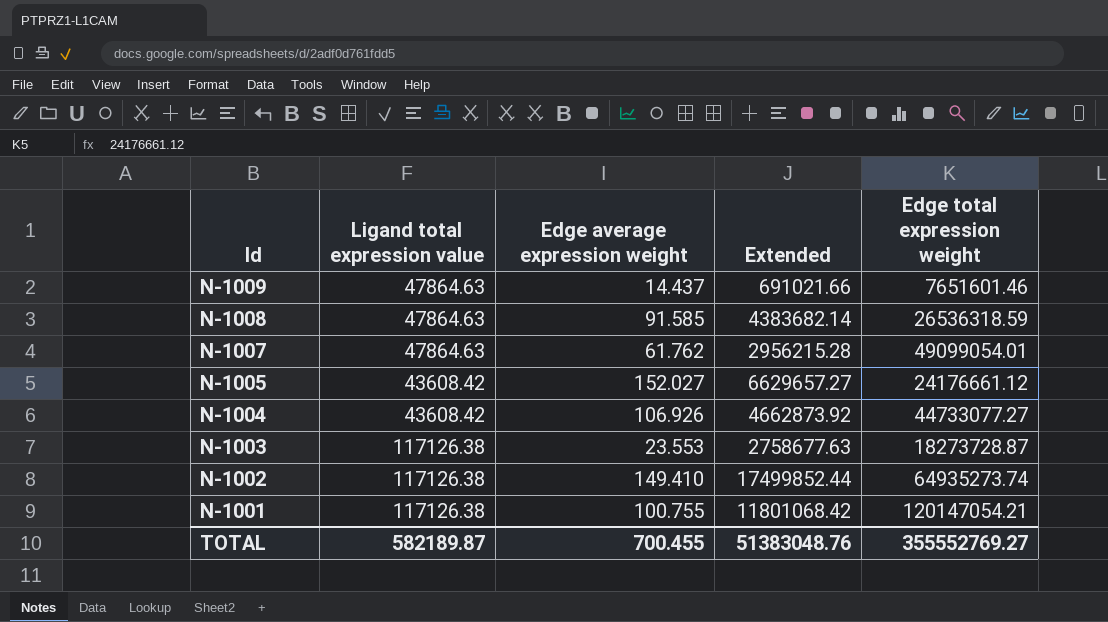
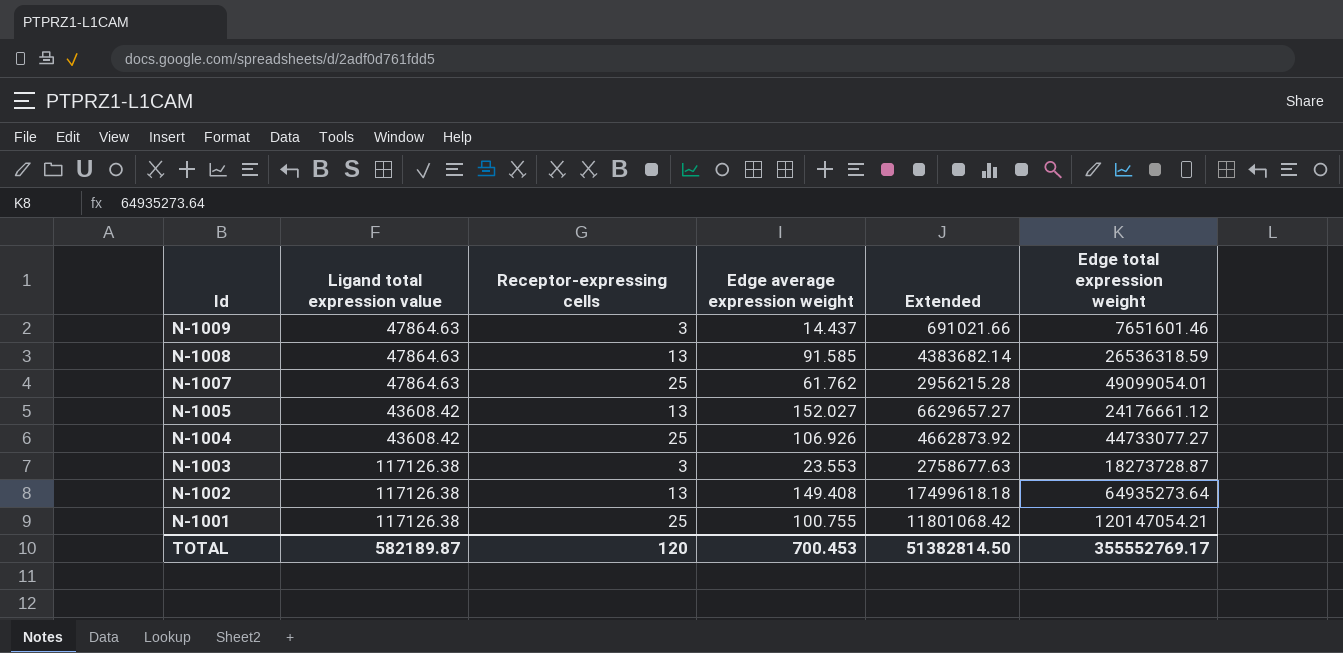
column Receptor-expressing cells | position: none -> 3
N-1002 | Edge average expression weight: 149.410 -> 149.408
N-1002 | Extended: 17499852.44 -> 17499618.18
N-1002 | Edge total expression weight: 64935273.74 -> 64935273.64
TOTAL | Edge average expression weight: 700.455 -> 700.453
TOTAL | Extended: 51383048.76 -> 51382814.50
TOTAL | Edge total expression weight: 355552769.27 -> 355552769.17

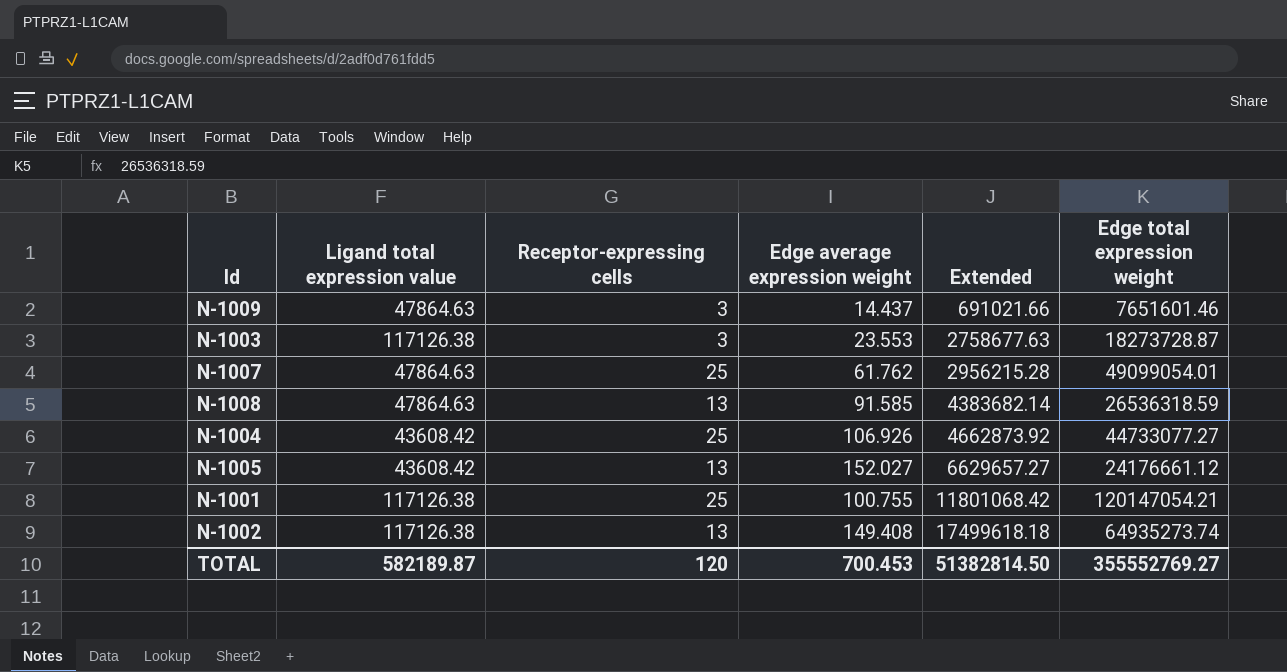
row order: Id descending -> Extended ascending
N-1002 | Edge total expression weight: 64935273.64 -> 64935273.74
TOTAL | Edge total expression weight: 355552769.17 -> 355552769.27

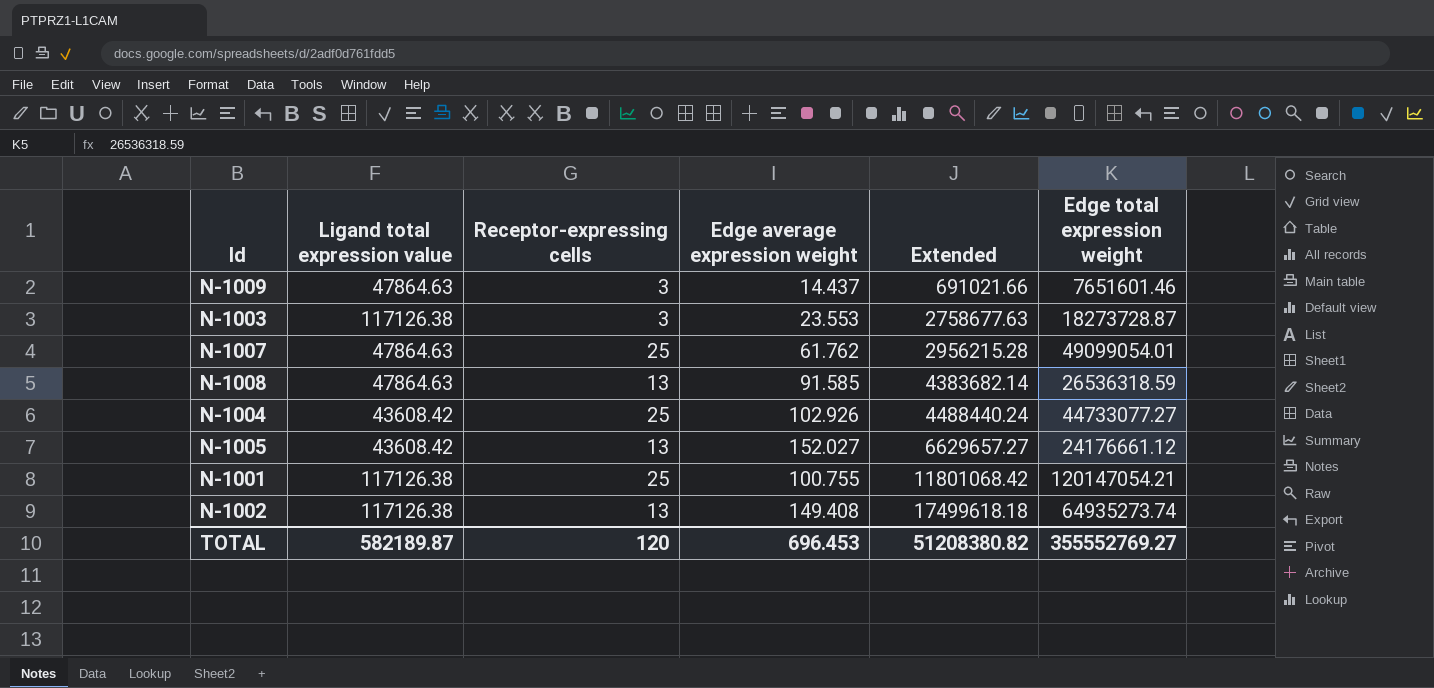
N-1004 | Edge average expression weight: 106.926 -> 102.926
N-1004 | Extended: 4662873.92 -> 4488440.24
TOTAL | Edge average expression weight: 700.453 -> 696.453
TOTAL | Extended: 51382814.50 -> 51208380.82

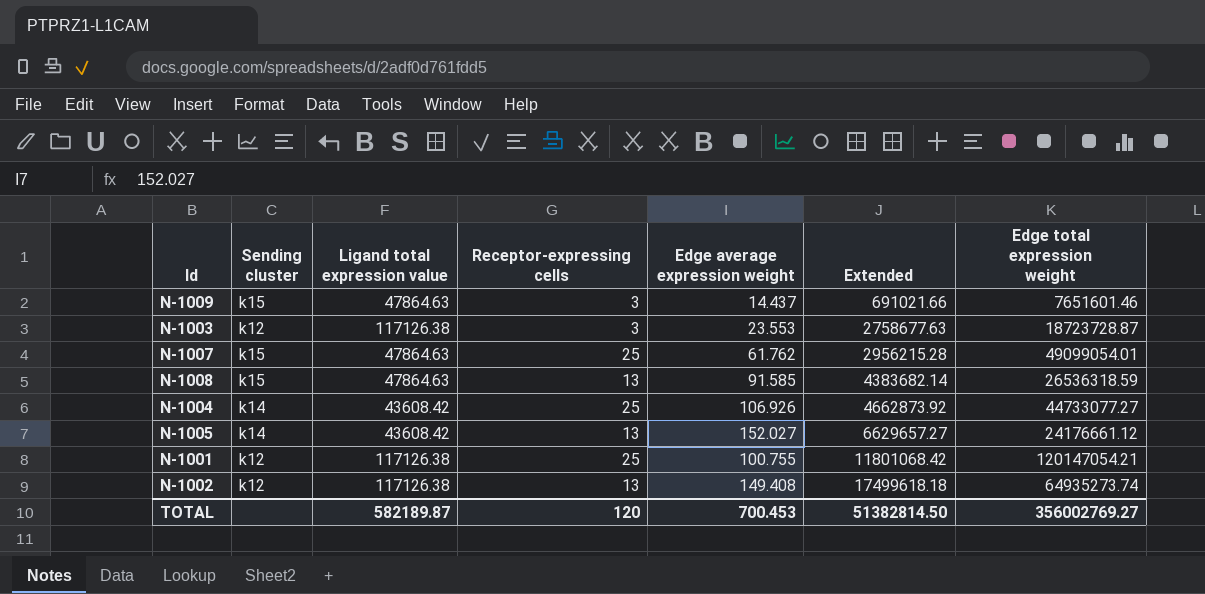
column Sending cluster | position: none -> 2
N-1003 | Edge total expression weight: 18273728.87 -> 18723728.87
N-1004 | Edge average expression weight: 102.926 -> 106.926
N-1004 | Extended: 4488440.24 -> 4662873.92
TOTAL | Edge average expression weight: 696.453 -> 700.453
TOTAL | Extended: 51208380.82 -> 51382814.50
TOTAL | Edge total expression weight: 355552769.27 -> 356002769.27

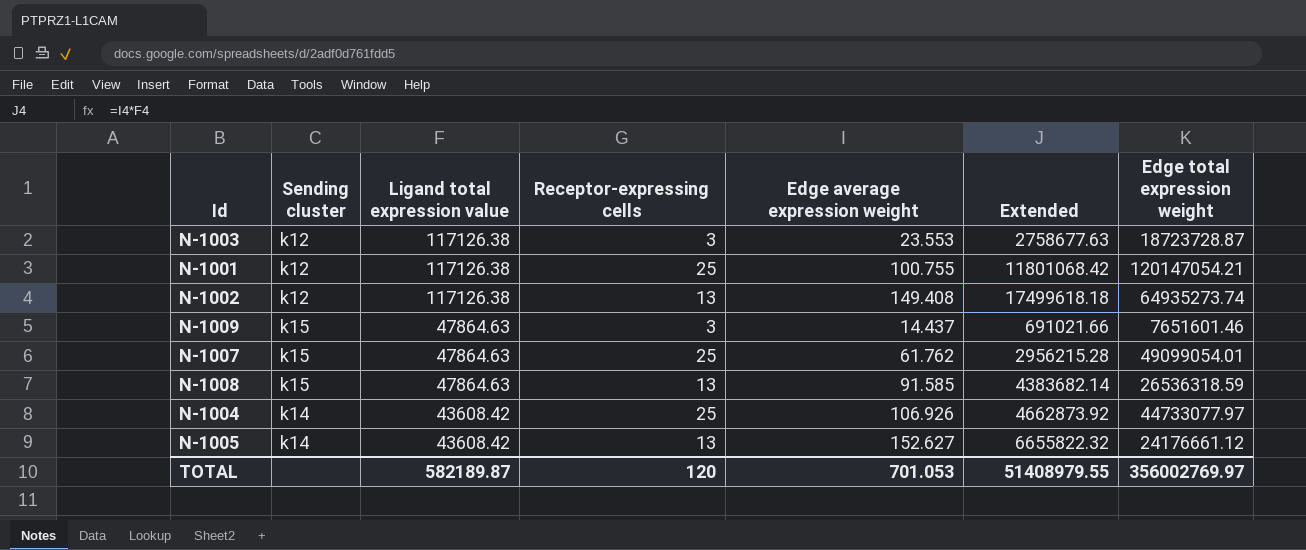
row order: Extended ascending -> Ligand total expression value descending
N-1004 | Edge total expression weight: 44733077.27 -> 44733077.97
N-1005 | Edge average expression weight: 152.027 -> 152.627
N-1005 | Extended: 6629657.27 -> 6655822.32
TOTAL | Edge average expression weight: 700.453 -> 701.053
TOTAL | Extended: 51382814.50 -> 51408979.55
TOTAL | Edge total expression weight: 356002769.27 -> 356002769.97

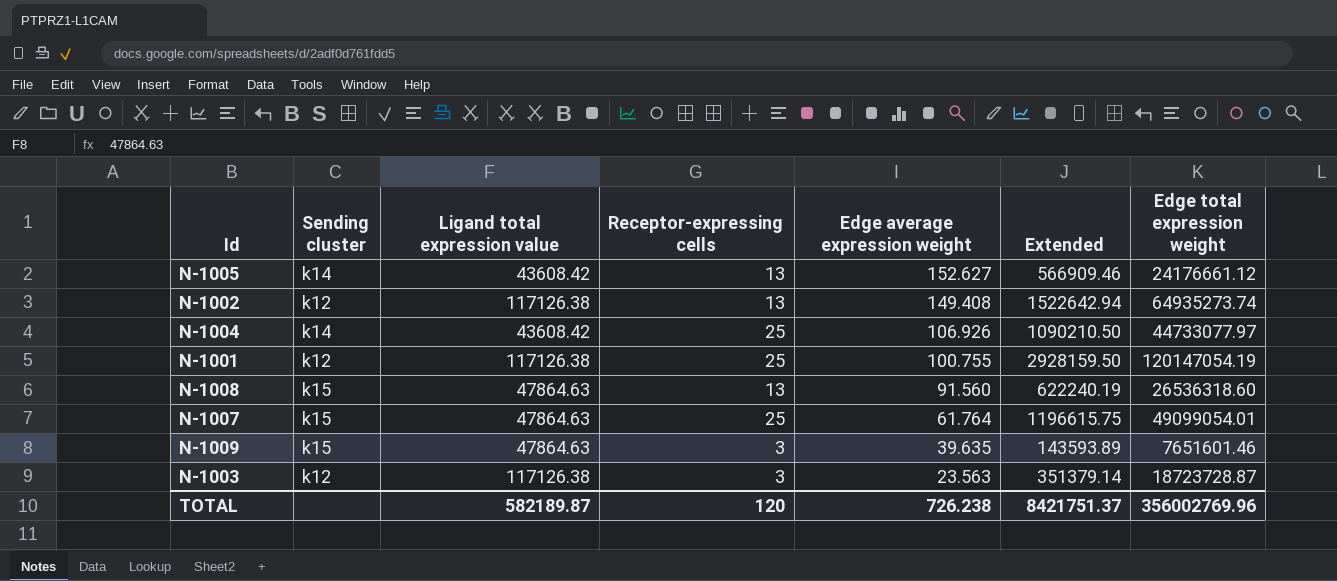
row order: Ligand total expression value descending -> Edge average expression weight descending
column Extended | formula: [Ligand total expression value] * [Edge average expression weight] -> [Ligand total expression value] * [Receptor-expressing cells]
N-1001 | Edge total expression weight: 120147054.21 -> 120147054.19
N-1008 | Edge average expression weight: 91.585 -> 91.560
N-1008 | Edge total expression weight: 26536318.59 -> 26536318.60
N-1007 | Edge average expression weight: 61.762 -> 61.764
N-1009 | Edge average expression weight: 14.437 -> 39.635
N-1003 | Edge average expression weight: 23.553 -> 23.563
TOTAL | Edge average expression weight: 701.053 -> 726.238
TOTAL | Extended: 51408979.55 -> 8421751.37
TOTAL | Edge total expression weight: 356002769.97 -> 356002769.96

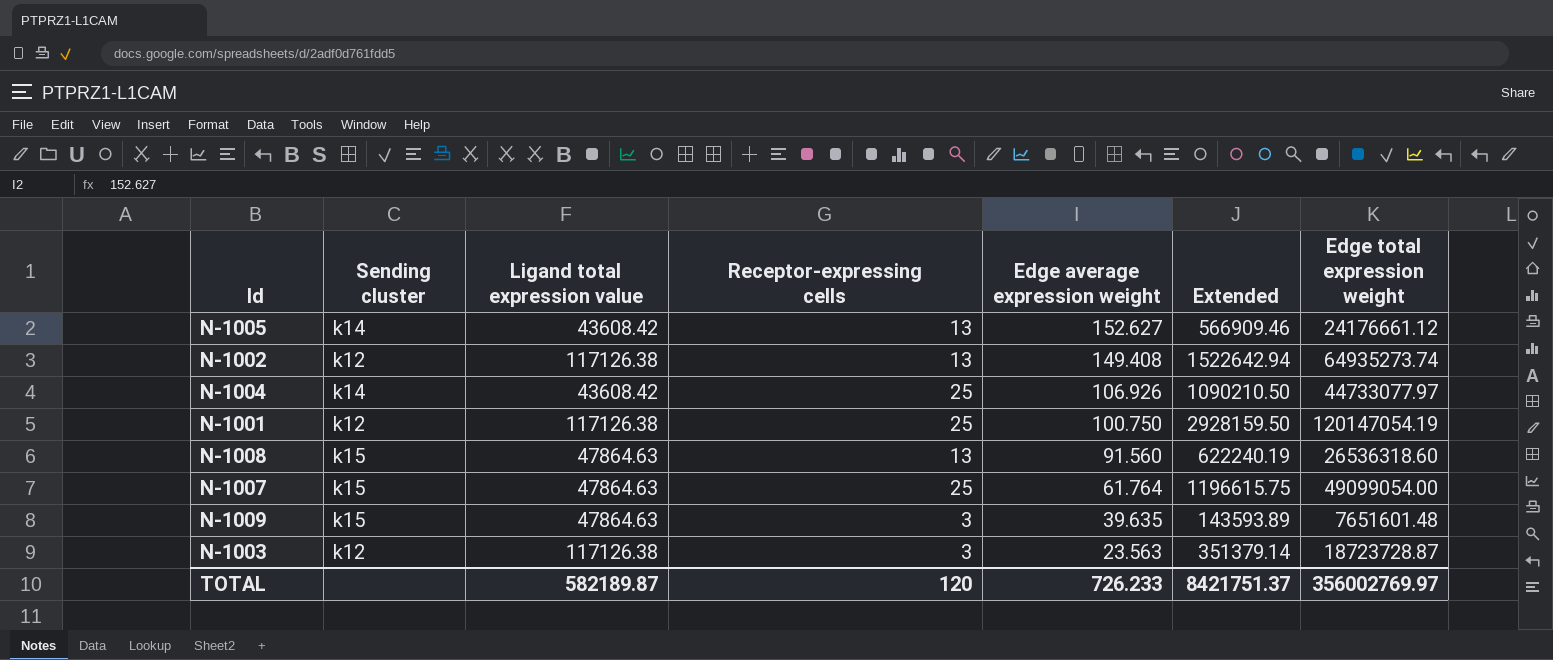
N-1001 | Edge average expression weight: 100.755 -> 100.750
N-1007 | Edge total expression weight: 49099054.01 -> 49099054.00
N-1009 | Edge total expression weight: 7651601.46 -> 7651601.48
TOTAL | Edge average expression weight: 726.238 -> 726.233
TOTAL | Edge total expression weight: 356002769.96 -> 356002769.97

